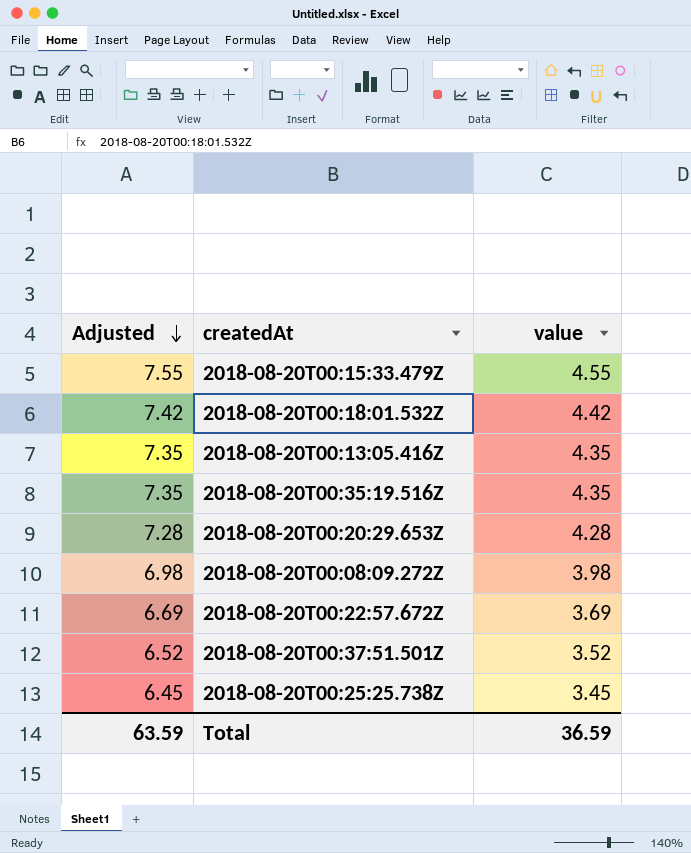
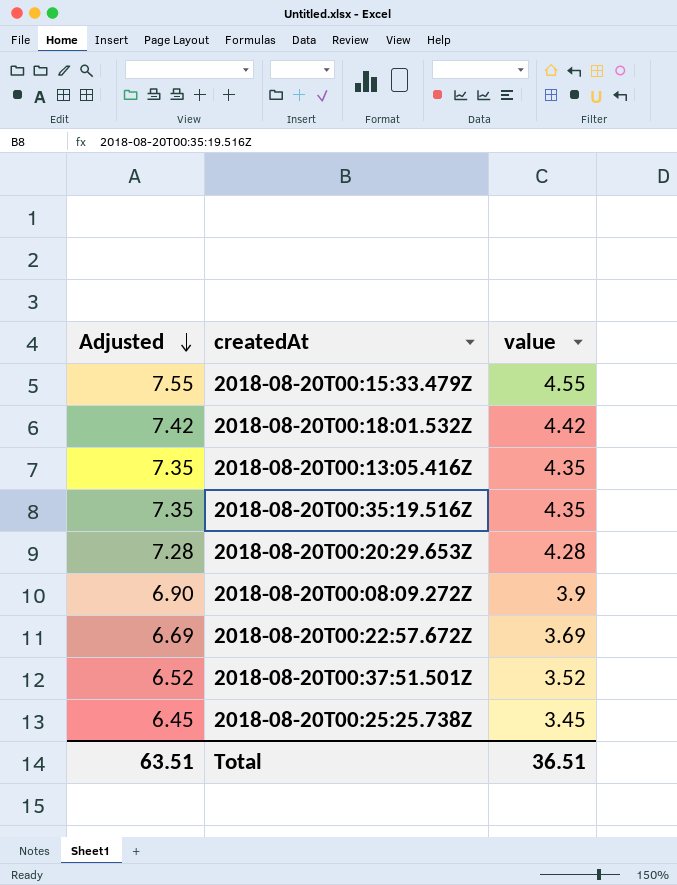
2018-08-20T00:08:09.272Z | Adjusted: 6.98 -> 6.90
2018-08-20T00:08:09.272Z | value: 3.98 -> 3.9
Total | Adjusted: 63.59 -> 63.51
Total | value: 36.59 -> 36.51

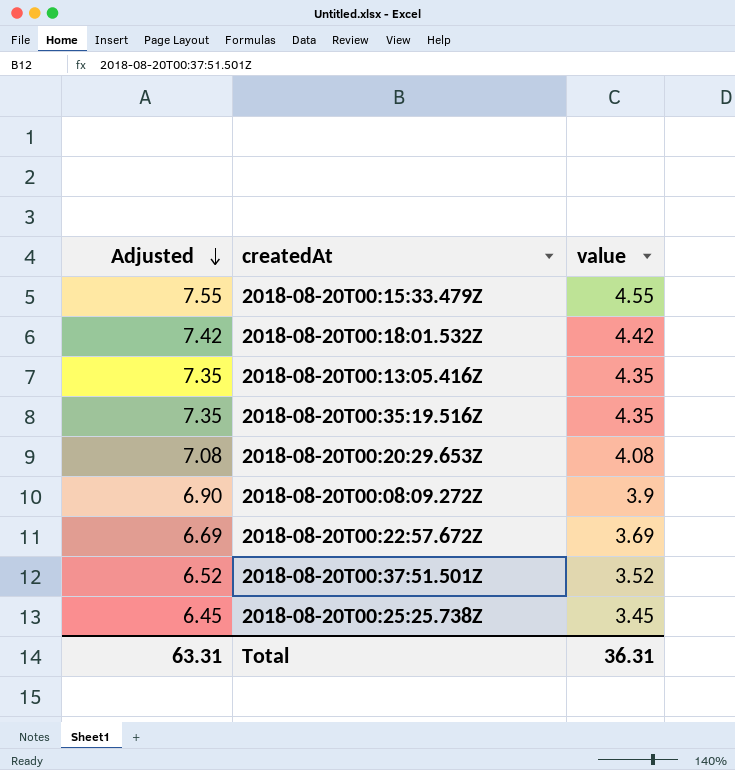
2018-08-20T00:20:29.653Z | Adjusted: 7.28 -> 7.08
2018-08-20T00:20:29.653Z | value: 4.28 -> 4.08
Total | Adjusted: 63.51 -> 63.31
Total | value: 36.51 -> 36.31

